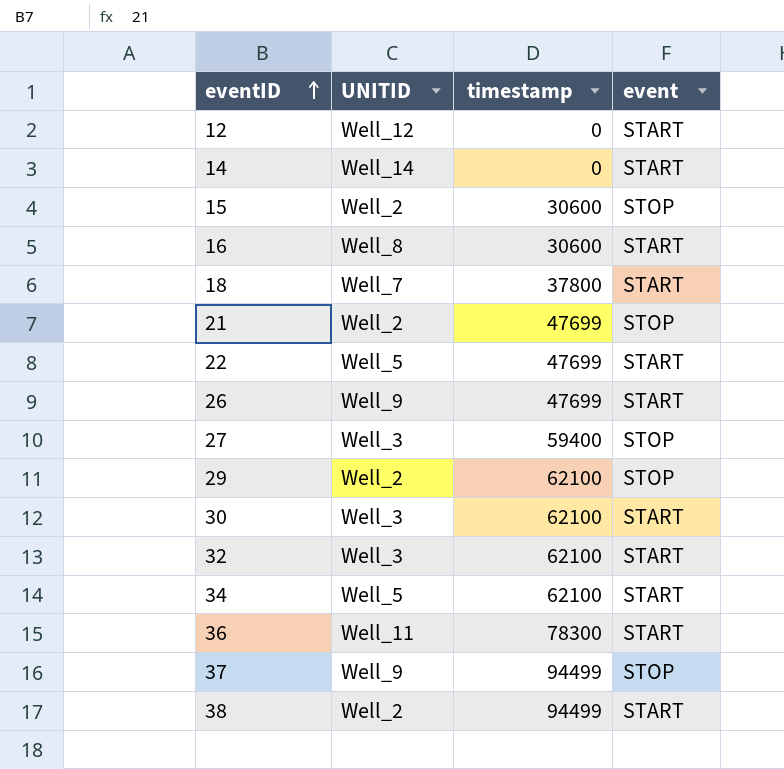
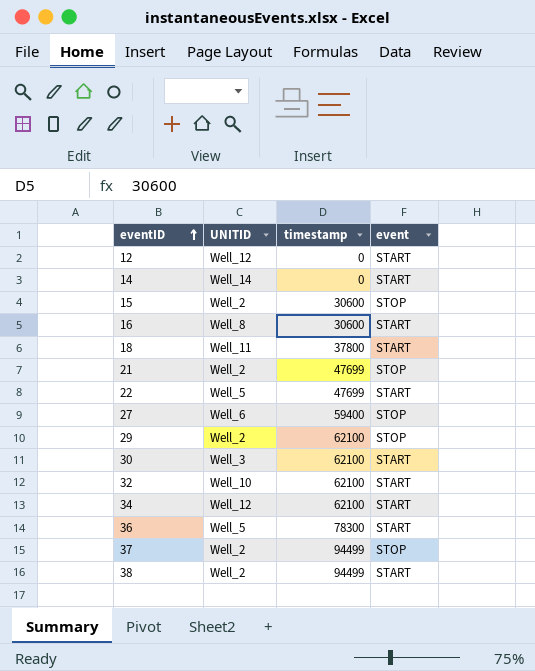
row 26: Well_9 | 47699 | START -> none
18 | UNITID: Well_7 -> Well_11
27 | UNITID: Well_3 -> Well_6
32 | UNITID: Well_3 -> Well_10
34 | UNITID: Well_5 -> Well_12
36 | UNITID: Well_11 -> Well_5
37 | UNITID: Well_9 -> Well_2

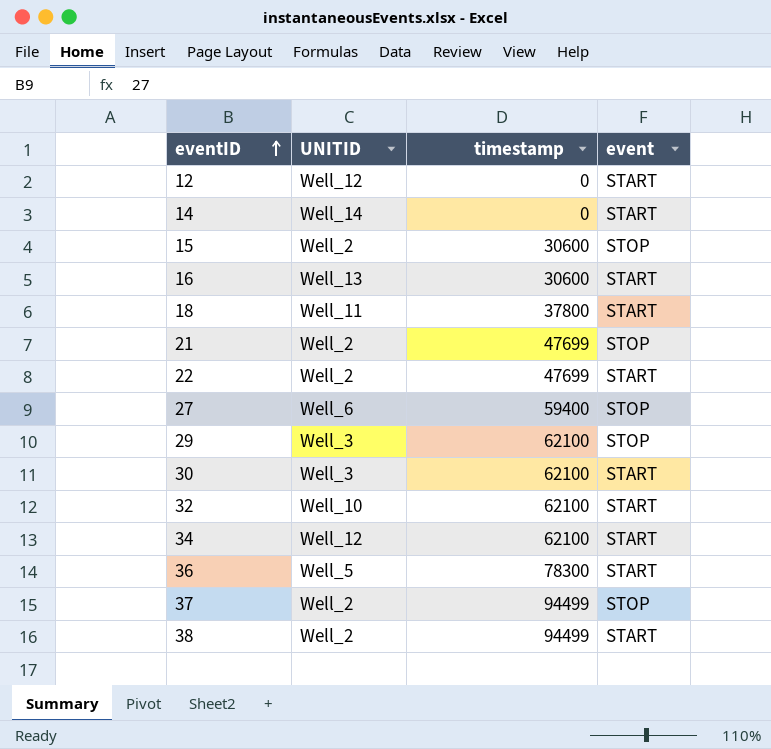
16 | UNITID: Well_8 -> Well_13
22 | UNITID: Well_5 -> Well_2
29 | UNITID: Well_2 -> Well_3

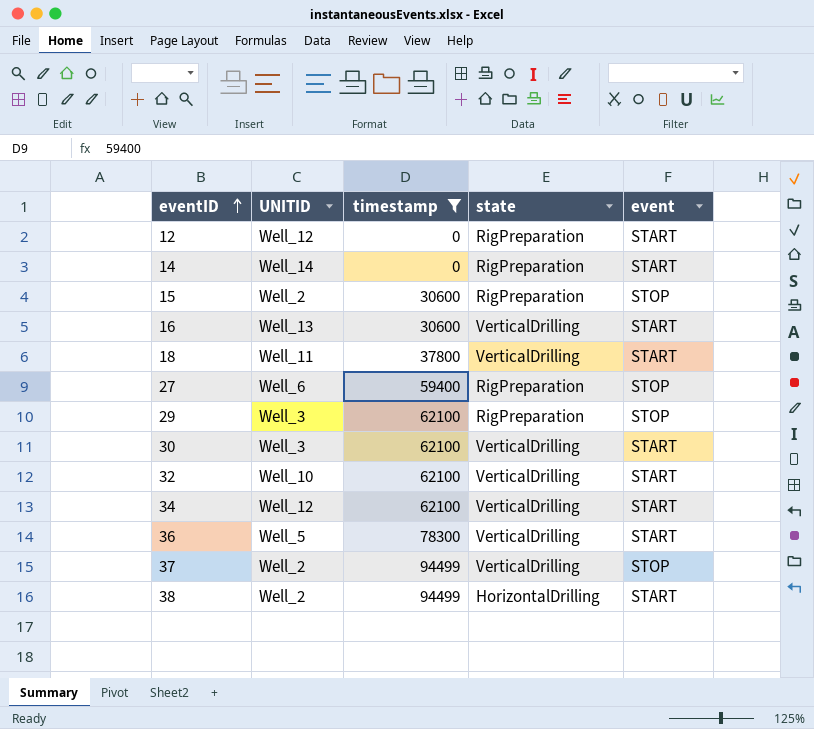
filter: none -> timestamp != 47699
column state | position: none -> 4

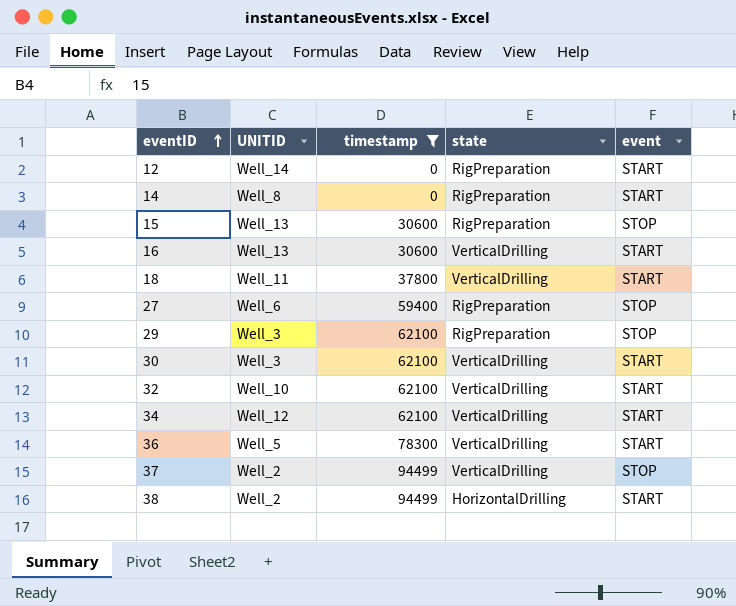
12 | UNITID: Well_12 -> Well_14
14 | UNITID: Well_14 -> Well_8
15 | UNITID: Well_2 -> Well_13

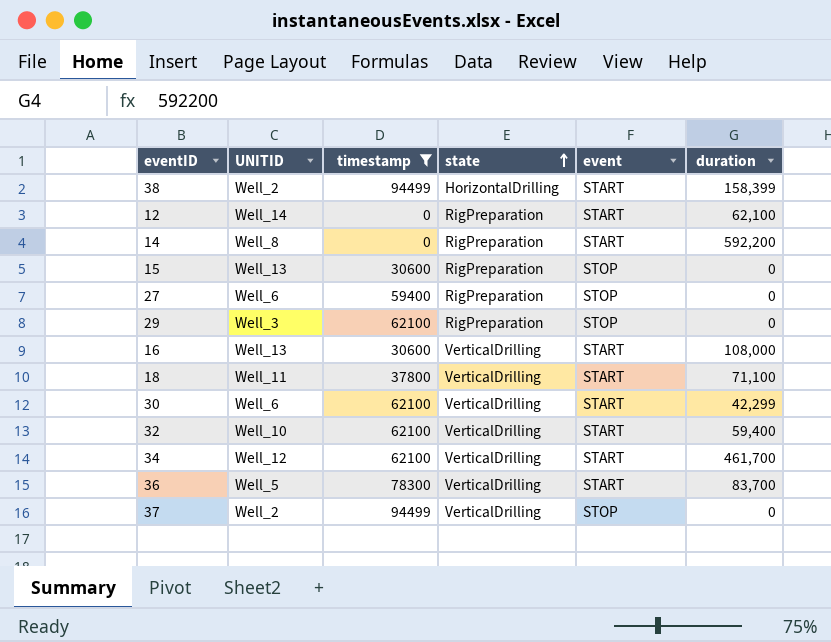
row order: eventID ascending -> state ascending
column duration | position: none -> 6
30 | UNITID: Well_3 -> Well_6

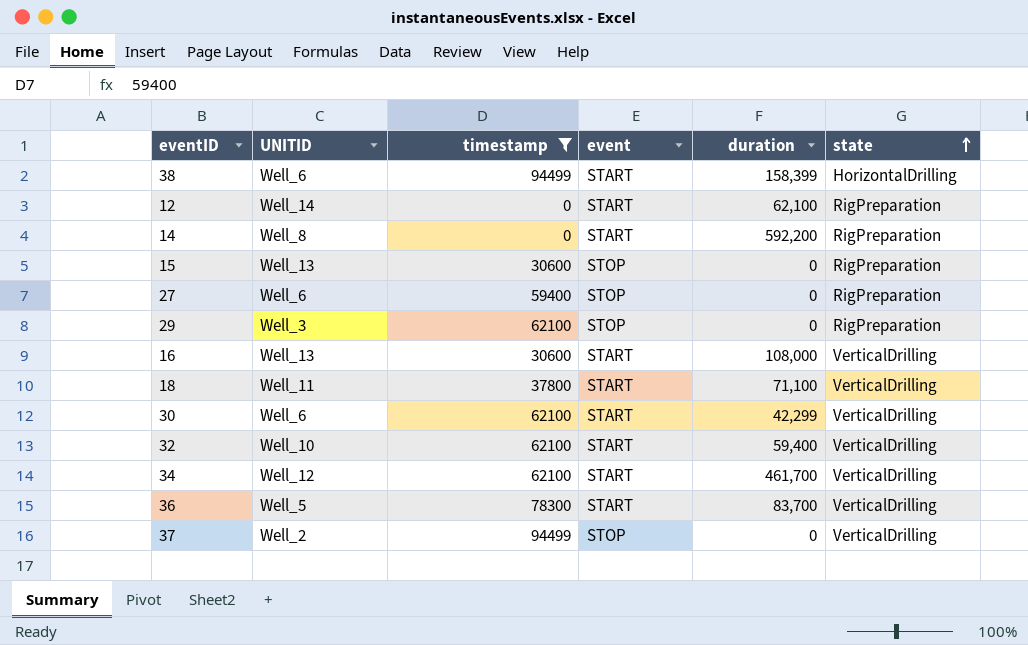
column state | position: 4 -> 6
38 | UNITID: Well_2 -> Well_6

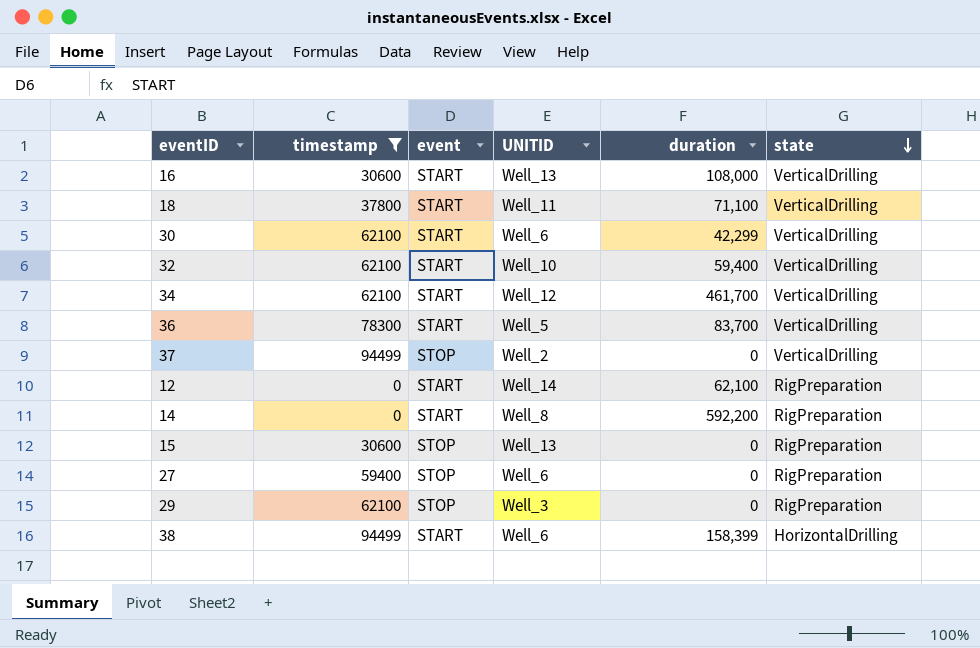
row order: state ascending -> state descending
column UNITID | position: 2 -> 4

